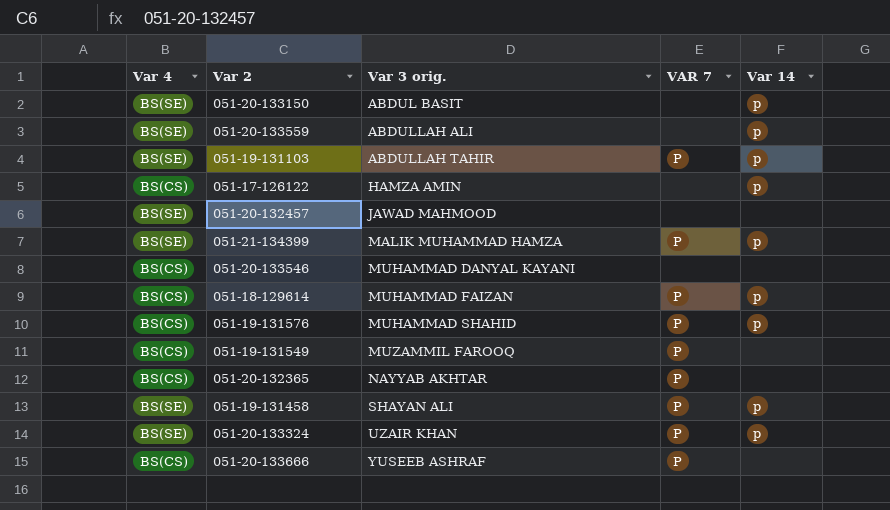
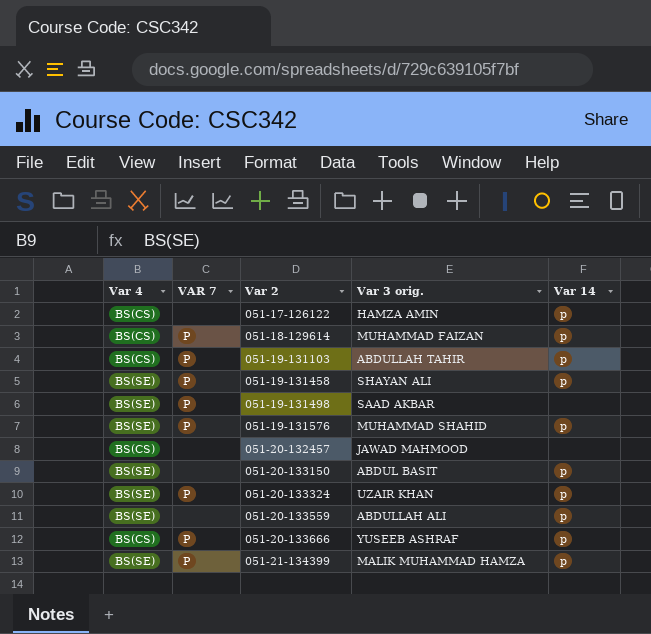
row order: Var 3 orig. ascending -> Var 2 ascending
column VAR 7 | position: 4 -> 2
row 051-20-133546: BS(CS) | MUHAMMAD DANYAL KAYANI | none | none -> none
row 051-19-131549: BS(CS) | MUZAMMIL FAROOQ | P | none -> none
row 051-20-132365: BS(CS) | NAYYAB AKHTAR | P | none -> none
051-19-131103 | Var 4: BS(SE) -> BS(CS)
row 051-19-131498: none -> BS(SE) | P | SAAD AKBAR | none
051-19-131576 | Var 4: BS(CS) -> BS(SE)
051-20-132457 | Var 4: BS(SE) -> BS(CS)
051-20-133666 | Var 14: none -> p

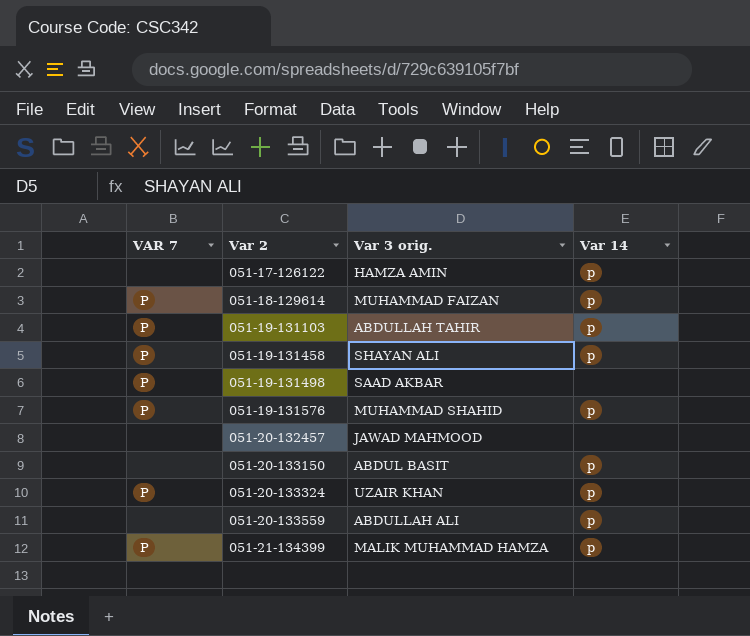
column Var 4 | position: 1 -> none
row 051-20-133666: BS(CS) | P | YUSEEB ASHRAF | p -> none

